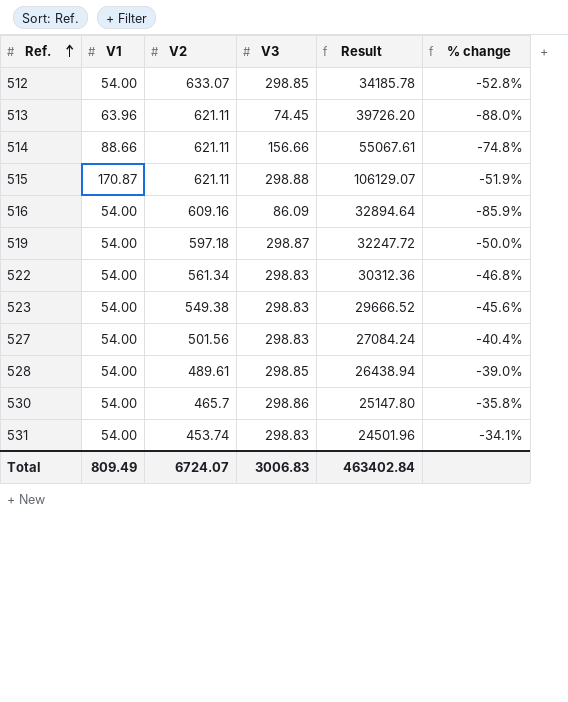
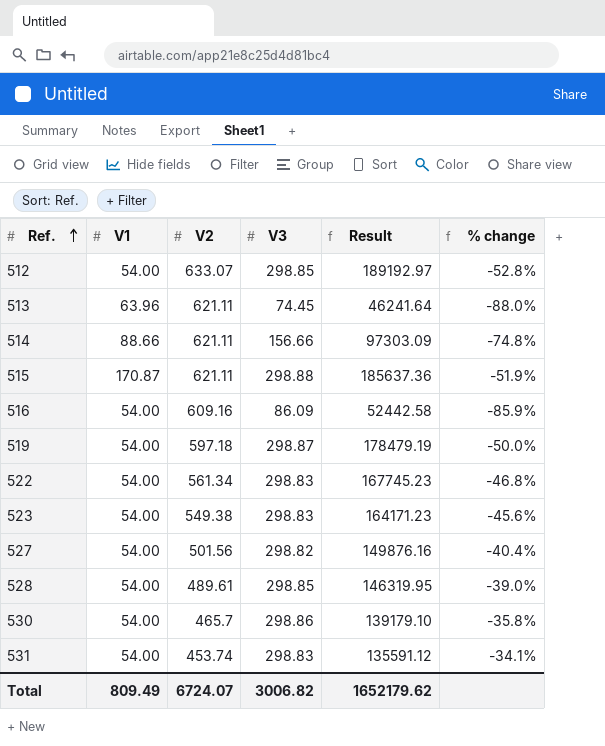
column Result | formula: [V1] * [V2] -> [V2] * [V3]
527 | V3: 298.83 -> 298.82
Total | V3: 3006.83 -> 3006.82
Total | Result: 463402.84 -> 1652179.62

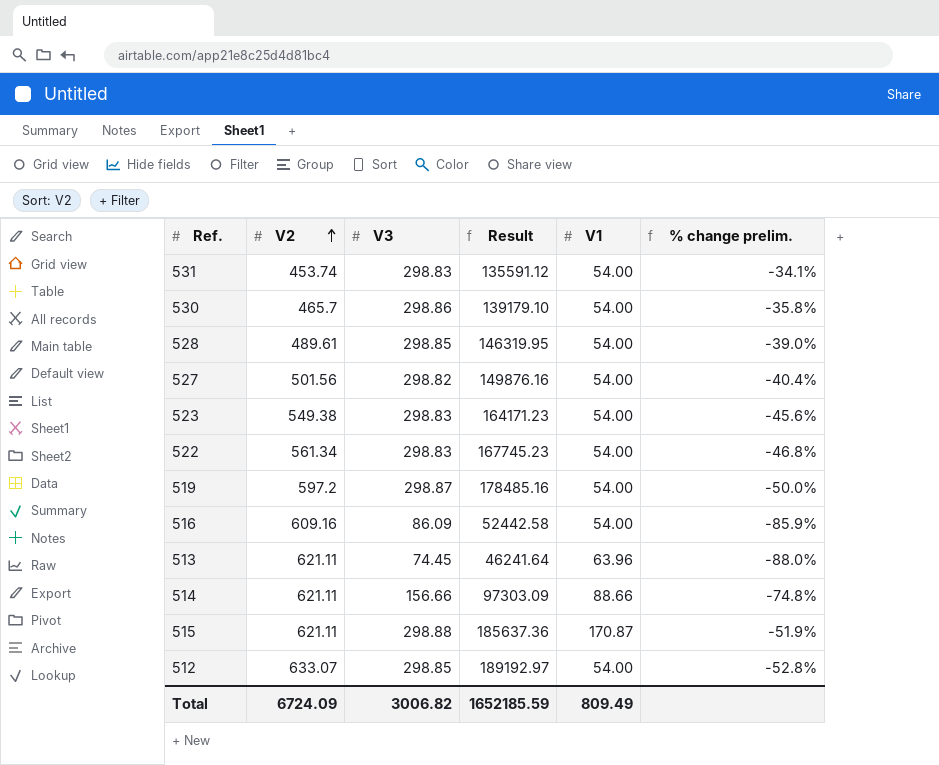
row order: Ref. ascending -> V2 ascending
column V1 | position: 2 -> 5
column name: % change -> % change prelim.
519 | V2: 597.18 -> 597.2
519 | Result: 178479.19 -> 178485.16
Total | V2: 6724.07 -> 6724.09
Total | Result: 1652179.62 -> 1652185.59

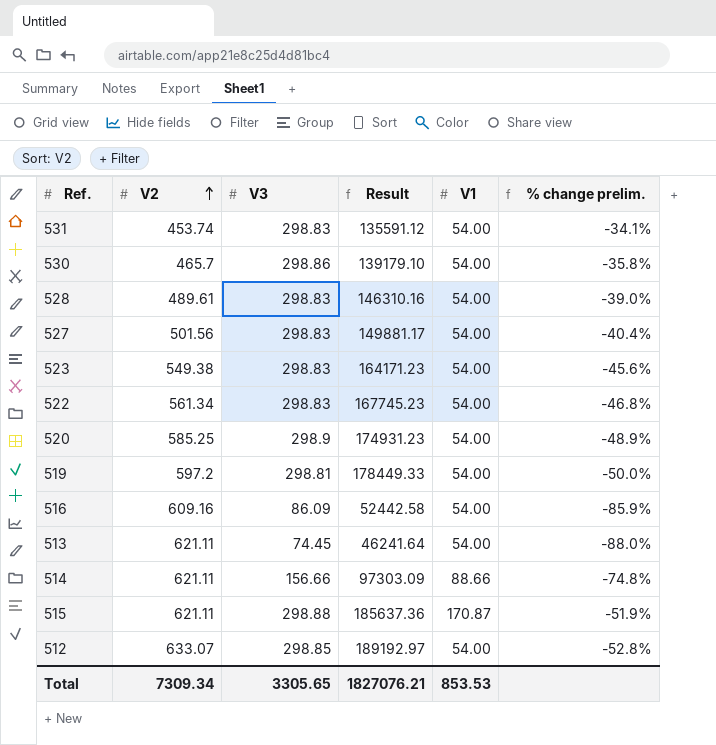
528 | V3: 298.85 -> 298.83
528 | Result: 146319.95 -> 146310.16
527 | V3: 298.82 -> 298.83
527 | Result: 149876.16 -> 149881.17
row 520: none -> 585.25 | 298.9 | 174931.23 | 54.00 | -48.9%
519 | V3: 298.87 -> 298.81
519 | Result: 178485.16 -> 178449.33
513 | V1: 63.96 -> 54.00
Total | V2: 6724.09 -> 7309.34
Total | V3: 3006.82 -> 3305.65
Total | Result: 1652185.59 -> 1827076.21
Total | V1: 809.49 -> 853.53

